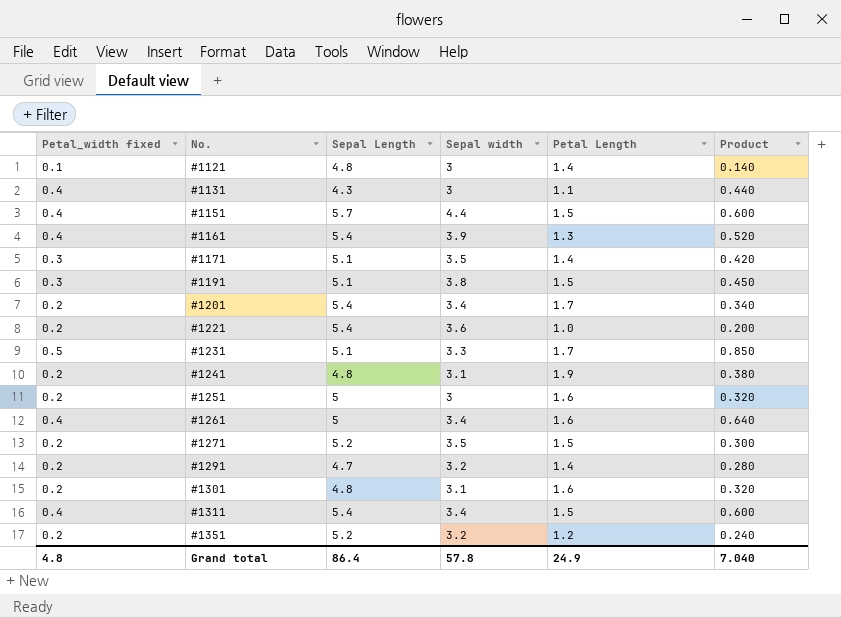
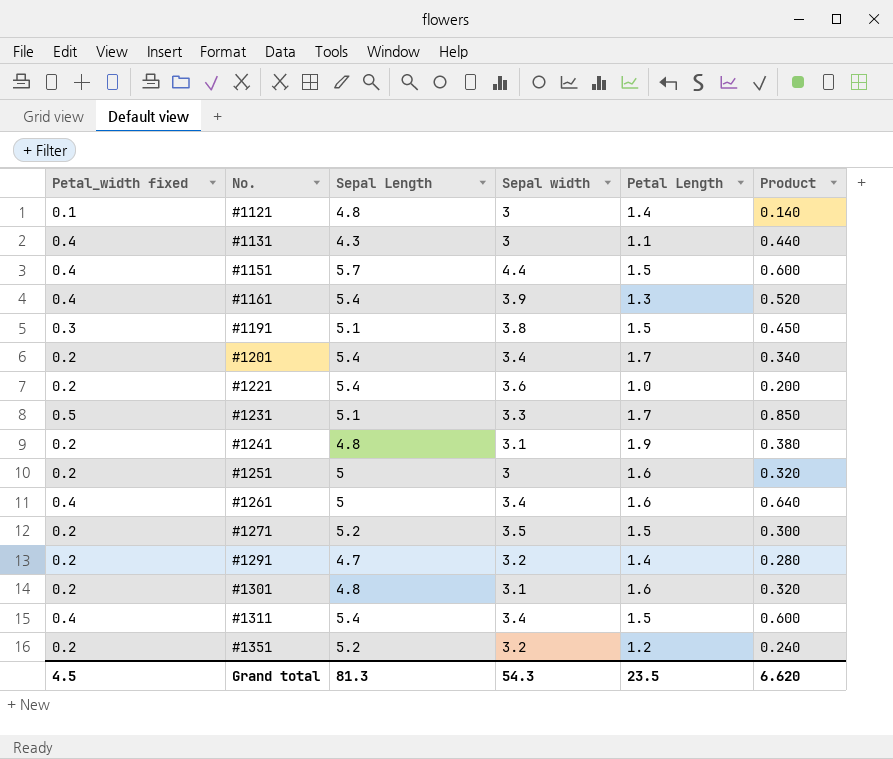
row #1171: 0.3 | 5.1 | 3.5 | 1.4 | 0.420 -> none
Grand total | Petal_width fixed: 4.8 -> 4.5
Grand total | Sepal Length: 86.4 -> 81.3
Grand total | Sepal width: 57.8 -> 54.3
Grand total | Petal Length: 24.9 -> 23.5
Grand total | Product: 7.040 -> 6.620

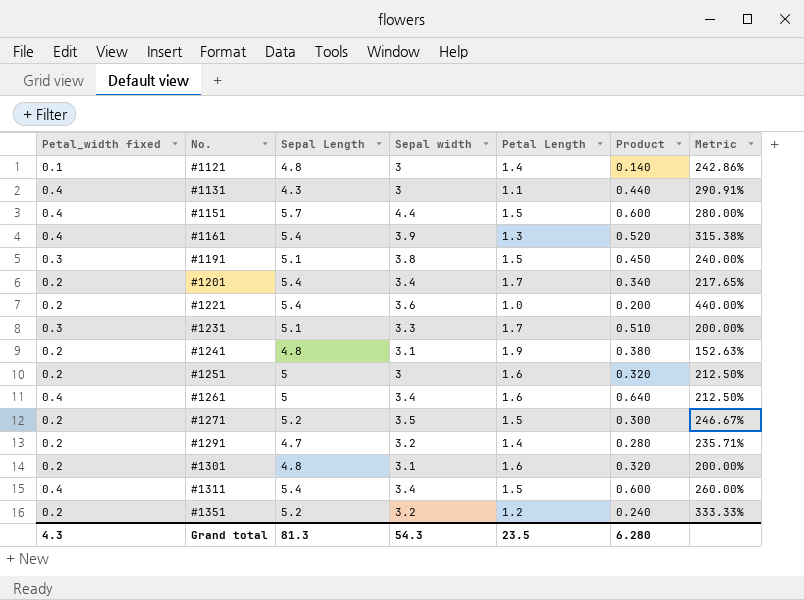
column Metric | formula: none -> ([Sepal Length] - [Petal Length]) / [Petal Length]
#1231 | Petal_width fixed: 0.5 -> 0.3
#1231 | Product: 0.850 -> 0.510
Grand total | Petal_width fixed: 4.5 -> 4.3
Grand total | Product: 6.620 -> 6.280

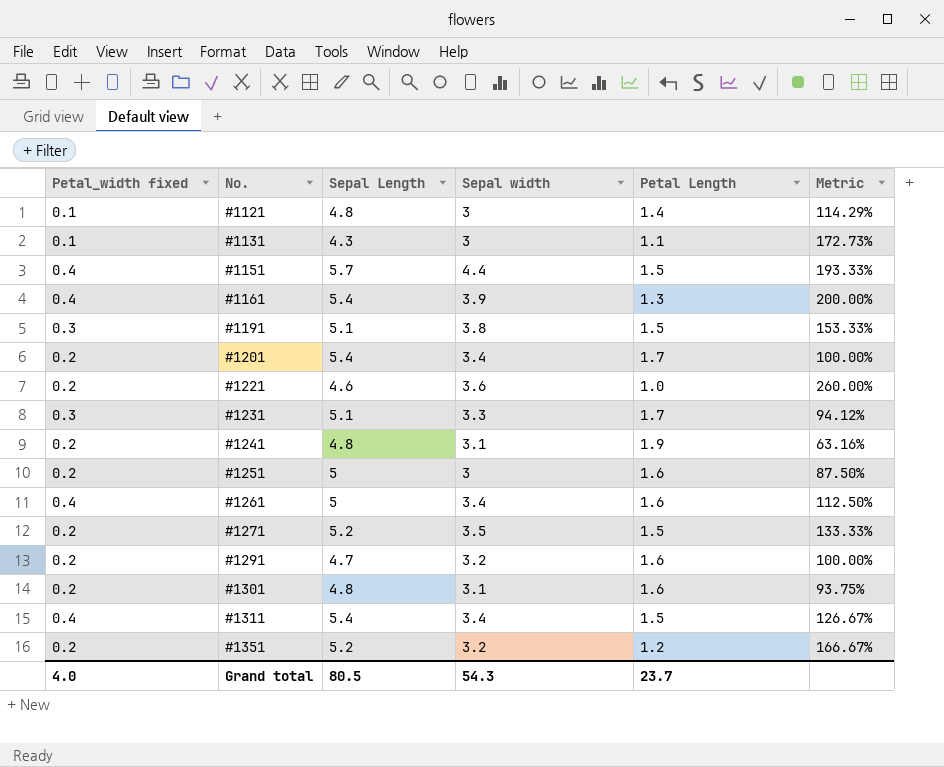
column Product | formula: [Petal_width fixed] * [Petal Length] -> none
column Metric | formula: ([Sepal Length] - [Petal Length]) / [Petal Length] -> ([Sepal width] - [Petal Length]) / [Petal Length]
#1131 | Petal_width fixed: 0.4 -> 0.1
#1221 | Sepal Length: 5.4 -> 4.6
#1291 | Petal Length: 1.4 -> 1.6
Grand total | Petal_width fixed: 4.3 -> 4.0
Grand total | Sepal Length: 81.3 -> 80.5
Grand total | Petal Length: 23.5 -> 23.7

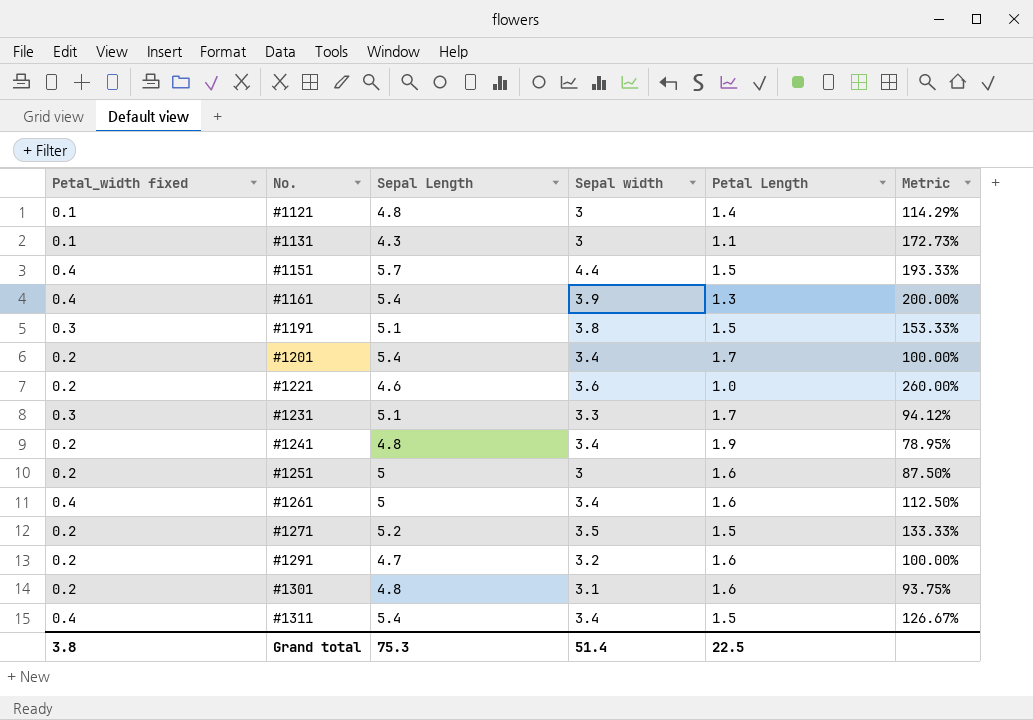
row #1351: 0.2 | 5.2 | 3.2 | 1.2 | 166.67% -> none
#1241 | Sepal width: 3.1 -> 3.4
#1241 | Metric: 63.16% -> 78.95%
Grand total | Petal_width fixed: 4.0 -> 3.8
Grand total | Sepal Length: 80.5 -> 75.3
Grand total | Sepal width: 54.3 -> 51.4
Grand total | Petal Length: 23.7 -> 22.5

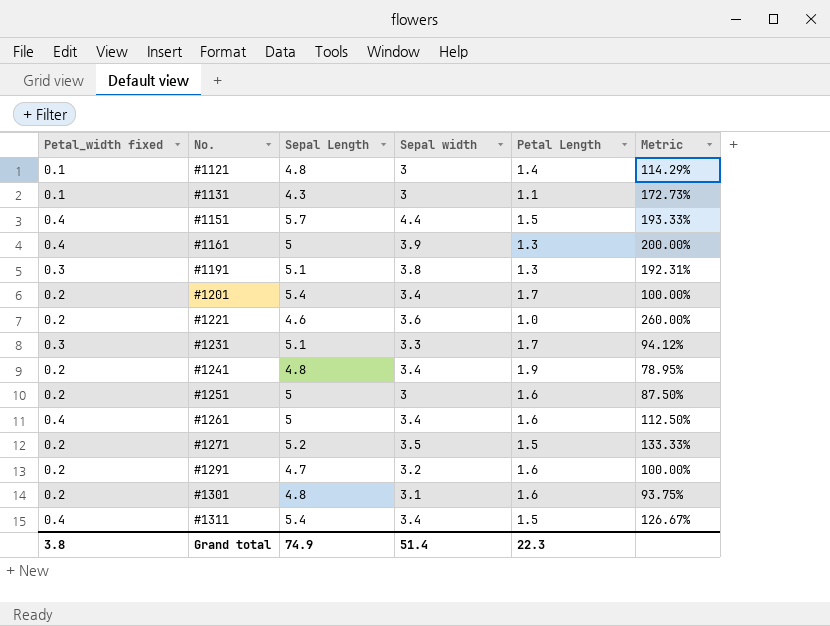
#1161 | Sepal Length: 5.4 -> 5
#1191 | Petal Length: 1.5 -> 1.3
#1191 | Metric: 153.33% -> 192.31%
Grand total | Sepal Length: 75.3 -> 74.9
Grand total | Petal Length: 22.5 -> 22.3

